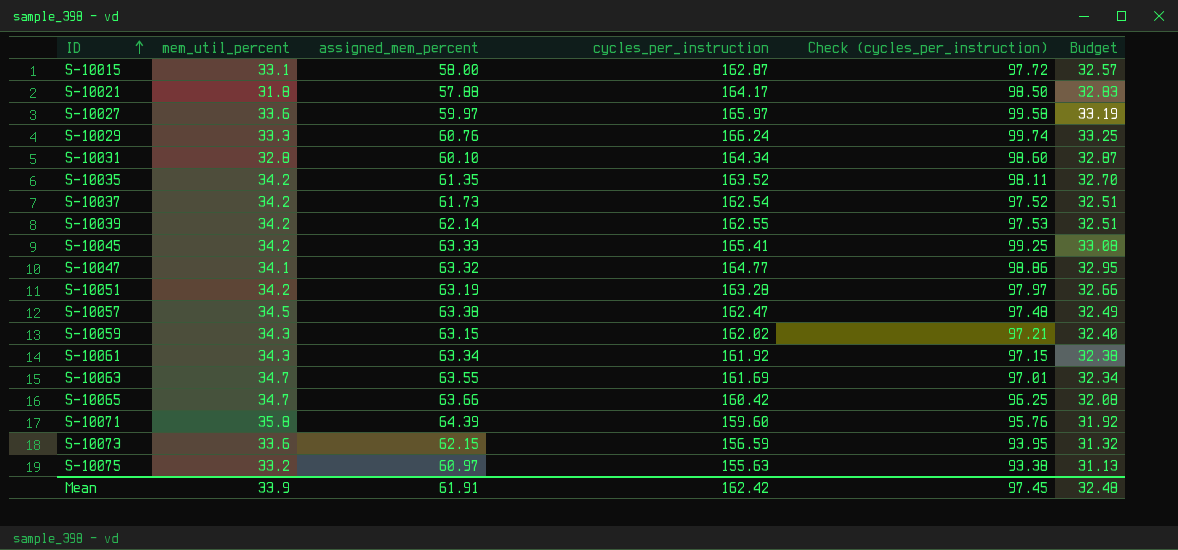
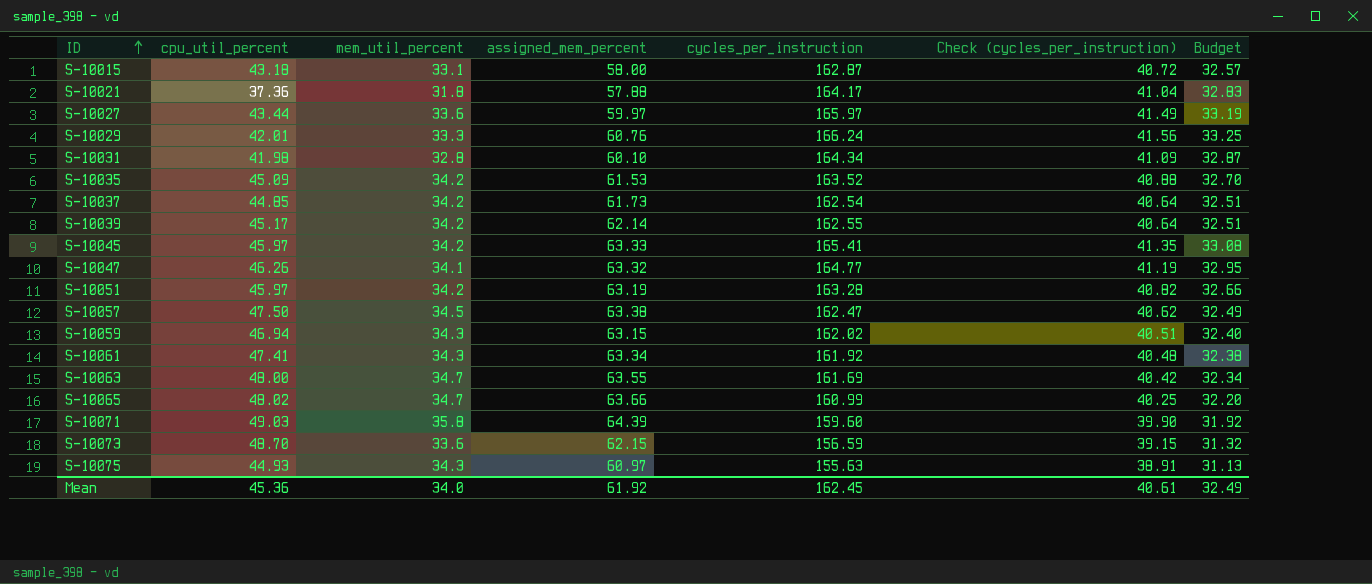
column cpu_util_percent | position: none -> 2
column Check (cycles_per_instruction) | formula: [cycles_per_instruction] * 0.6 -> [cycles_per_instruction] * 0.25
S-10035 | assigned_mem_percent: 61.35 -> 61.53
S-10065 | cycles_per_instruction: 160.42 -> 160.99
S-10065 | Budget: 32.08 -> 32.20
S-10075 | mem_util_percent: 33.2 -> 34.3
Mean | mem_util_percent: 33.9 -> 34.0
Mean | assigned_mem_percent: 61.91 -> 61.92
Mean | cycles_per_instruction: 162.42 -> 162.45
Mean | Check (cycles_per_instruction): 97.45 -> 40.61
Mean | Budget: 32.48 -> 32.49

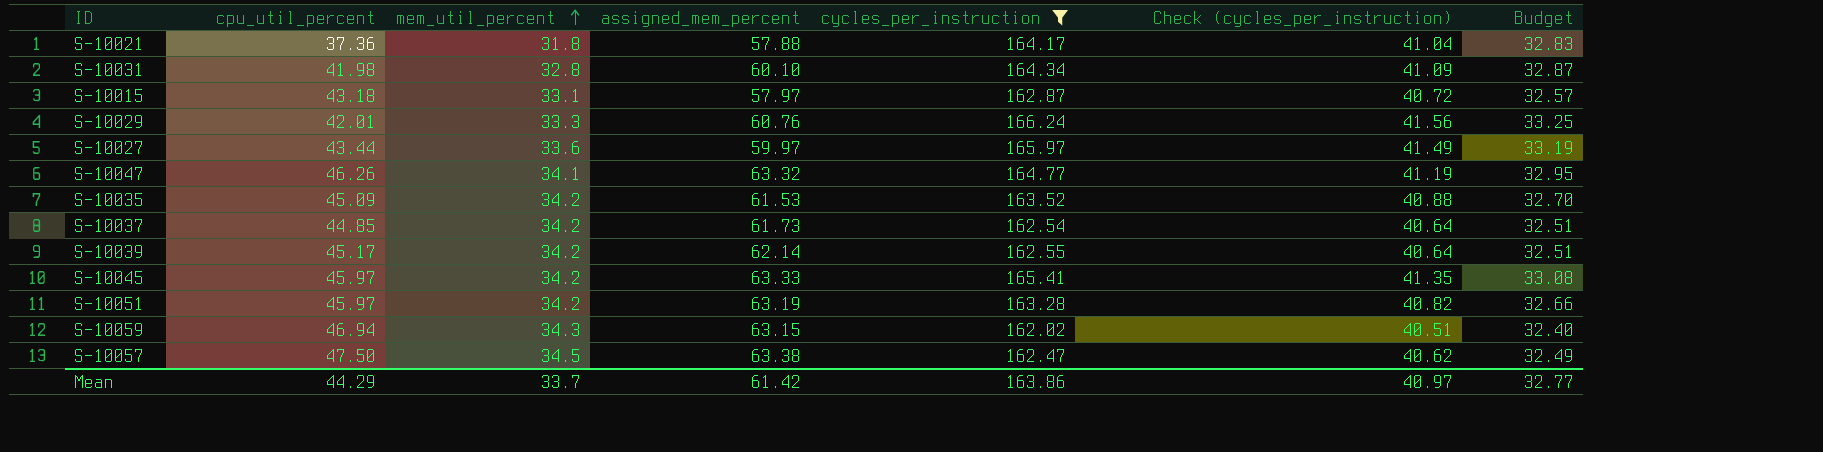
filter: none -> cycles_per_instruction >= 162.02
row order: ID ascending -> mem_util_percent ascending
S-10015 | assigned_mem_percent: 58.00 -> 57.97
Mean | cpu_util_percent: 45.36 -> 44.29
Mean | mem_util_percent: 34.0 -> 33.7
Mean | assigned_mem_percent: 61.92 -> 61.42
Mean | cycles_per_instruction: 162.45 -> 163.86
Mean | Check (cycles_per_instruction): 40.61 -> 40.97
Mean | Budget: 32.49 -> 32.77

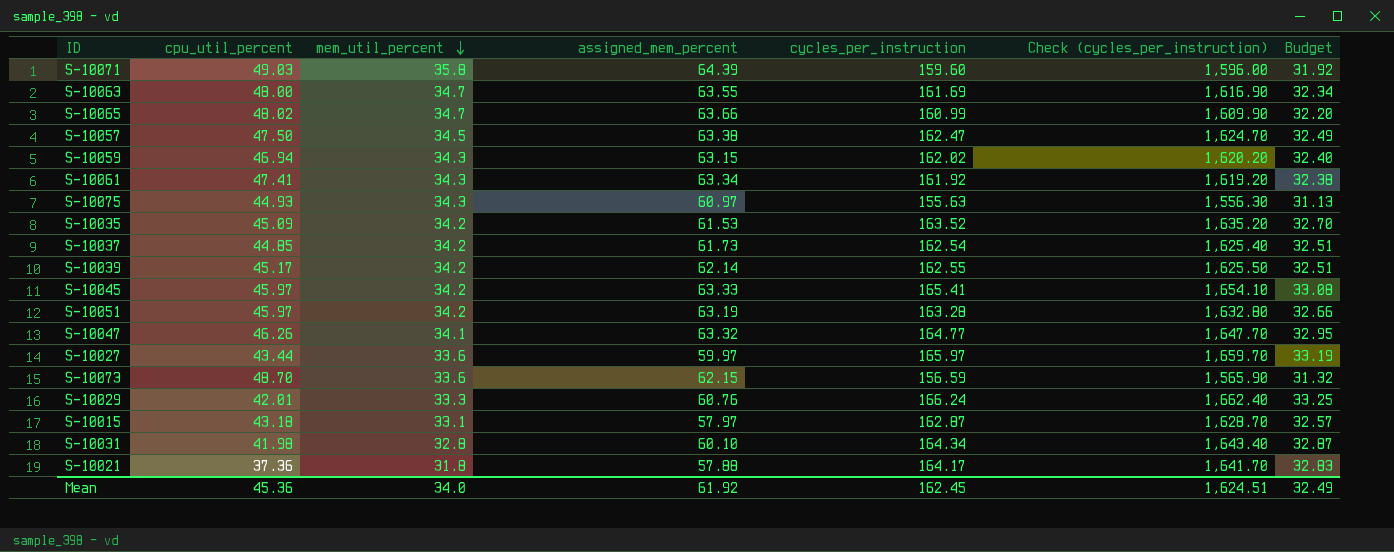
filter: cycles_per_instruction >= 162.02 -> none
row order: mem_util_percent ascending -> mem_util_percent descending
column Check (cycles_per_instruction) | formula: [cycles_per_instruction] * 0.25 -> [cycles_per_instruction] * 10
Mean | cpu_util_percent: 44.29 -> 45.36
Mean | mem_util_percent: 33.7 -> 34.0
Mean | assigned_mem_percent: 61.42 -> 61.92
Mean | cycles_per_instruction: 163.86 -> 162.45
Mean | Check (cycles_per_instruction): 40.97 -> 1,624.51
Mean | Budget: 32.77 -> 32.49

